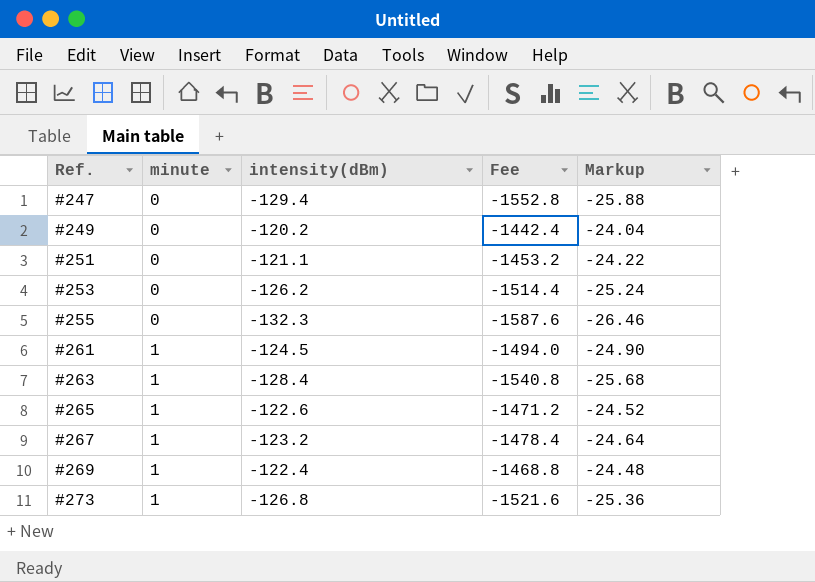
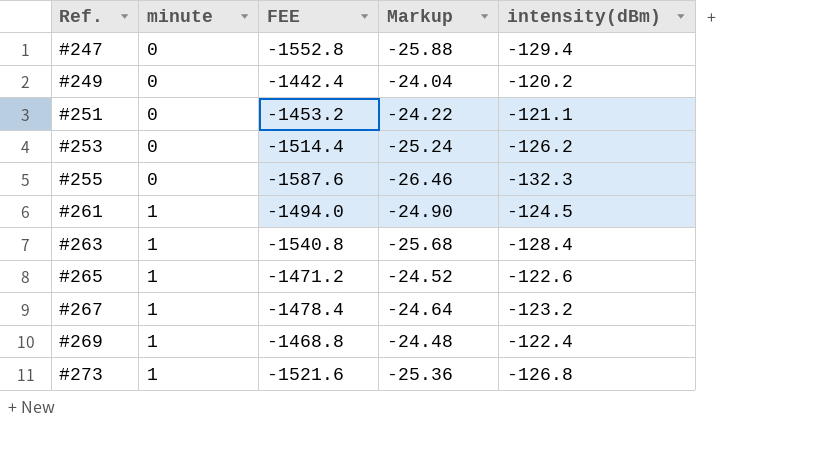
column name: Fee -> FEE
column intensity(dBm) | position: 3 -> 5

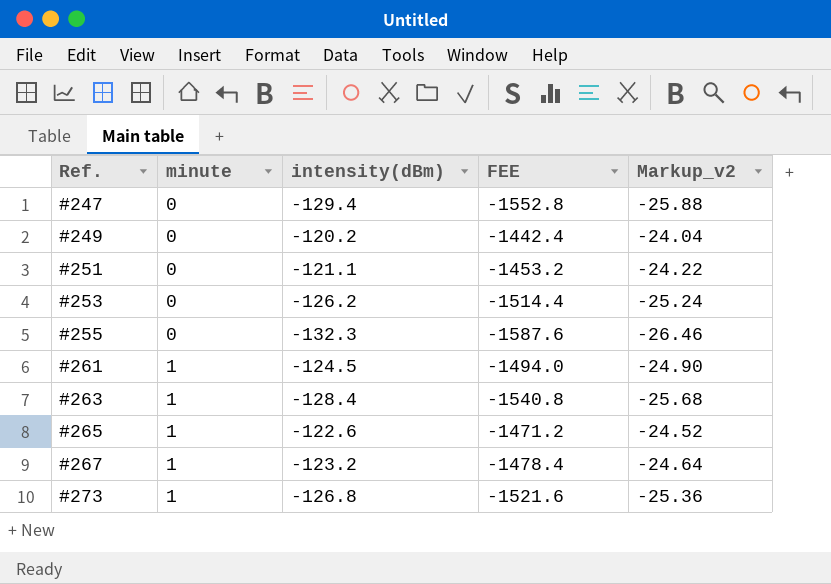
column intensity(dBm) | position: 5 -> 3
column name: Markup -> Markup_v2
row #269: 1 | -1468.8 | -24.48 | -122.4 -> none

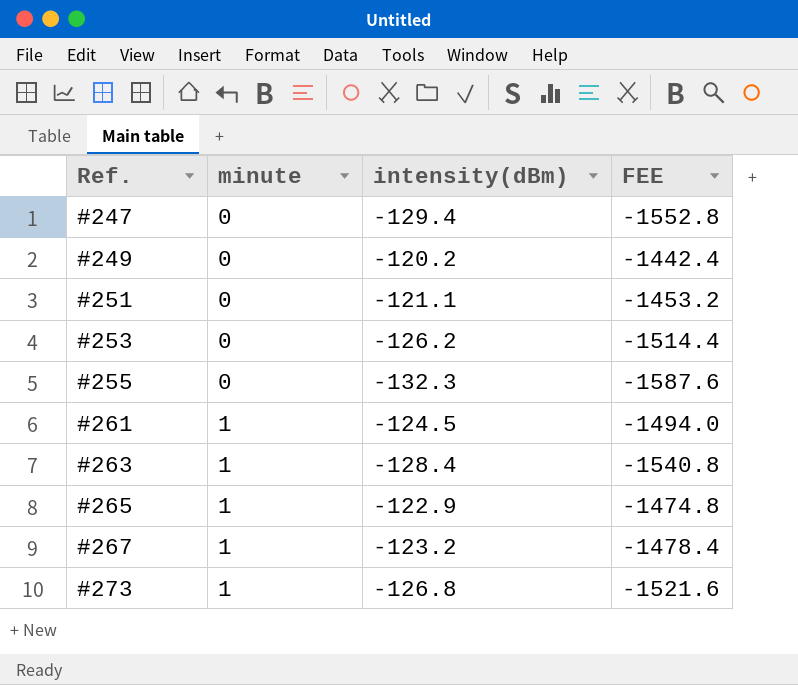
column Markup_v2 | formula: [intensity(dBm)] * 0.2 -> none
#265 | intensity(dBm): -122.6 -> -122.9
#265 | FEE: -1471.2 -> -1474.8

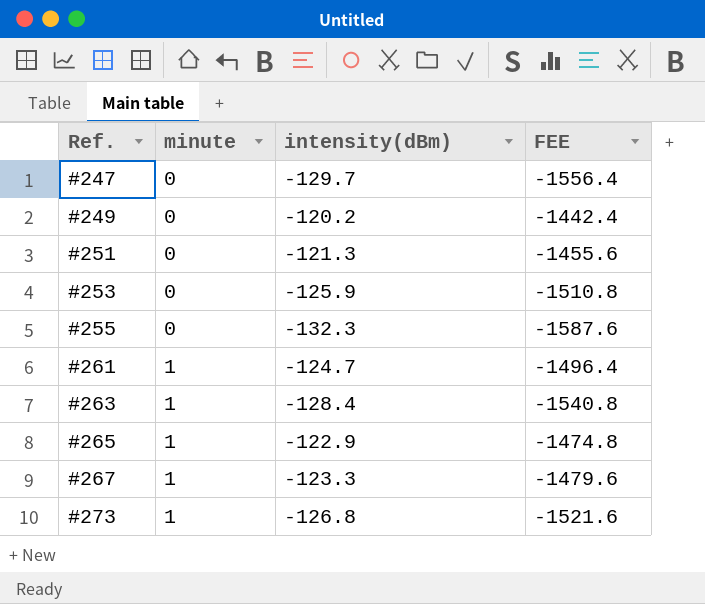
#247 | intensity(dBm): -129.4 -> -129.7
#247 | FEE: -1552.8 -> -1556.4
#251 | intensity(dBm): -121.1 -> -121.3
#251 | FEE: -1453.2 -> -1455.6
#253 | intensity(dBm): -126.2 -> -125.9
#253 | FEE: -1514.4 -> -1510.8
#261 | intensity(dBm): -124.5 -> -124.7
#261 | FEE: -1494.0 -> -1496.4
#267 | intensity(dBm): -123.2 -> -123.3
#267 | FEE: -1478.4 -> -1479.6

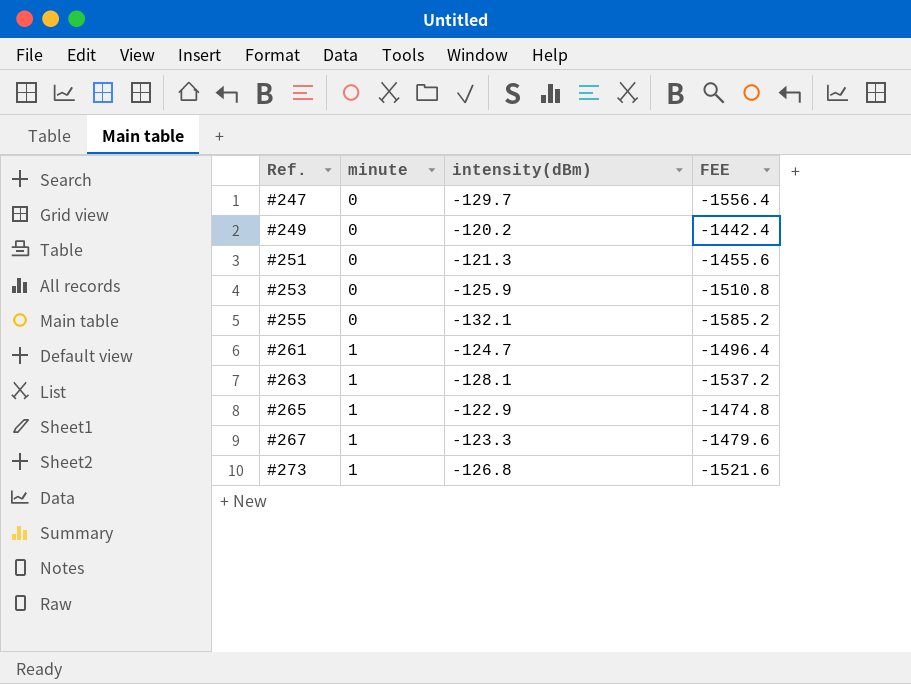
#255 | intensity(dBm): -132.3 -> -132.1
#255 | FEE: -1587.6 -> -1585.2
#263 | intensity(dBm): -128.4 -> -128.1
#263 | FEE: -1540.8 -> -1537.2

